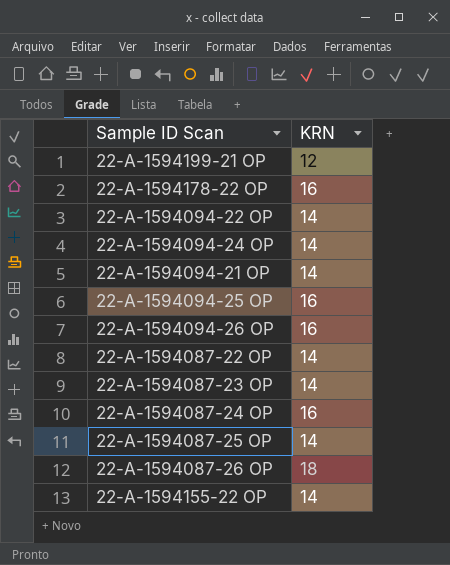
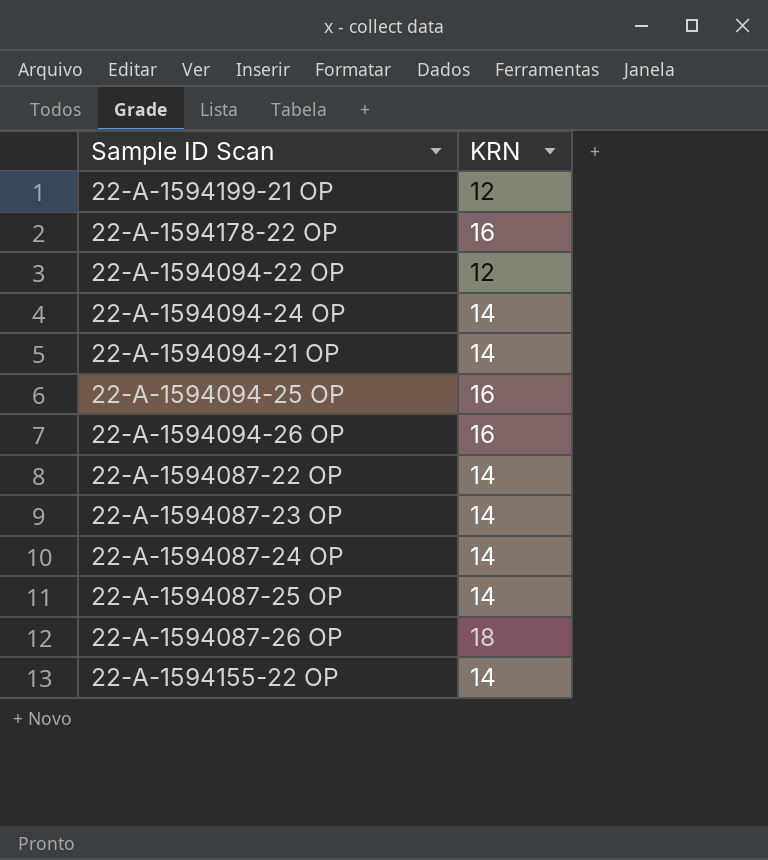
22-A-1594094-22 OP | KRN: 14 -> 12
22-A-1594087-24 OP | KRN: 16 -> 14

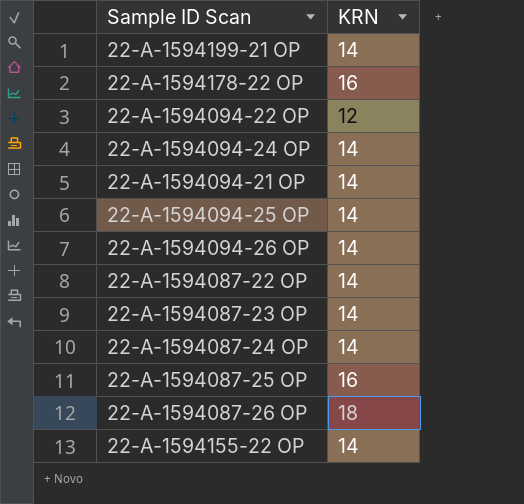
22-A-1594199-21 OP | KRN: 12 -> 14
22-A-1594094-25 OP | KRN: 16 -> 14
22-A-1594094-26 OP | KRN: 16 -> 14
22-A-1594087-25 OP | KRN: 14 -> 16

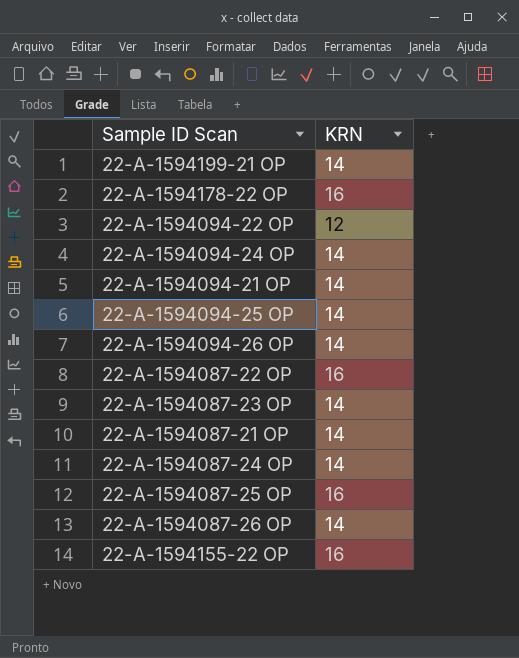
22-A-1594087-22 OP | KRN: 14 -> 16
row 22-A-1594087-21 OP: none -> 14
22-A-1594087-26 OP | KRN: 18 -> 14
22-A-1594155-22 OP | KRN: 14 -> 16

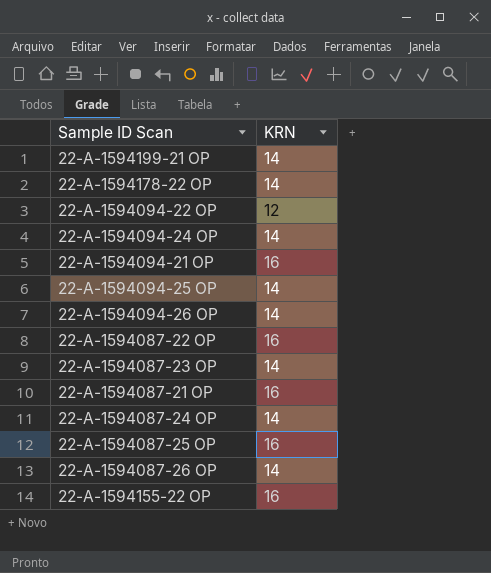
22-A-1594178-22 OP | KRN: 16 -> 14
22-A-1594094-21 OP | KRN: 14 -> 16
22-A-1594087-21 OP | KRN: 14 -> 16

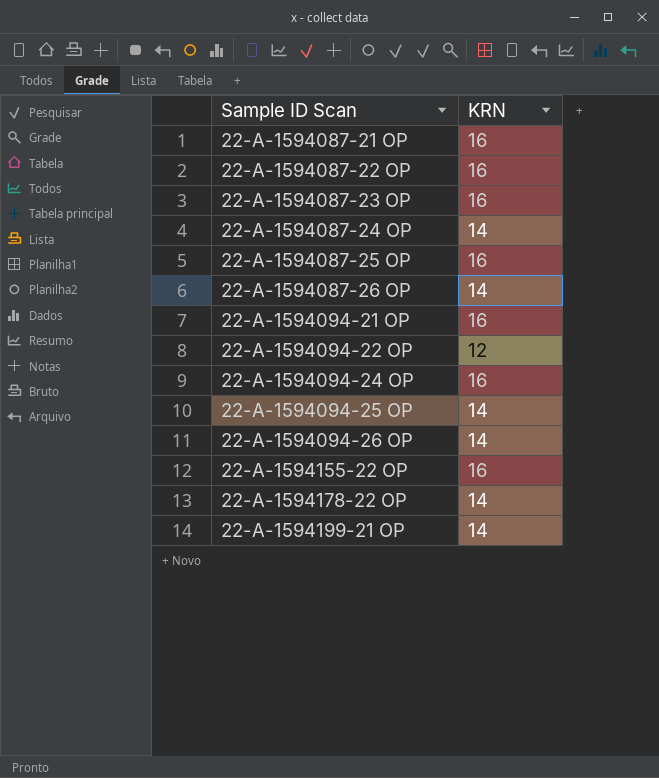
row order: none -> Sample ID Scan ascending
22-A-1594087-23 OP | KRN: 14 -> 16
22-A-1594094-24 OP | KRN: 14 -> 16

